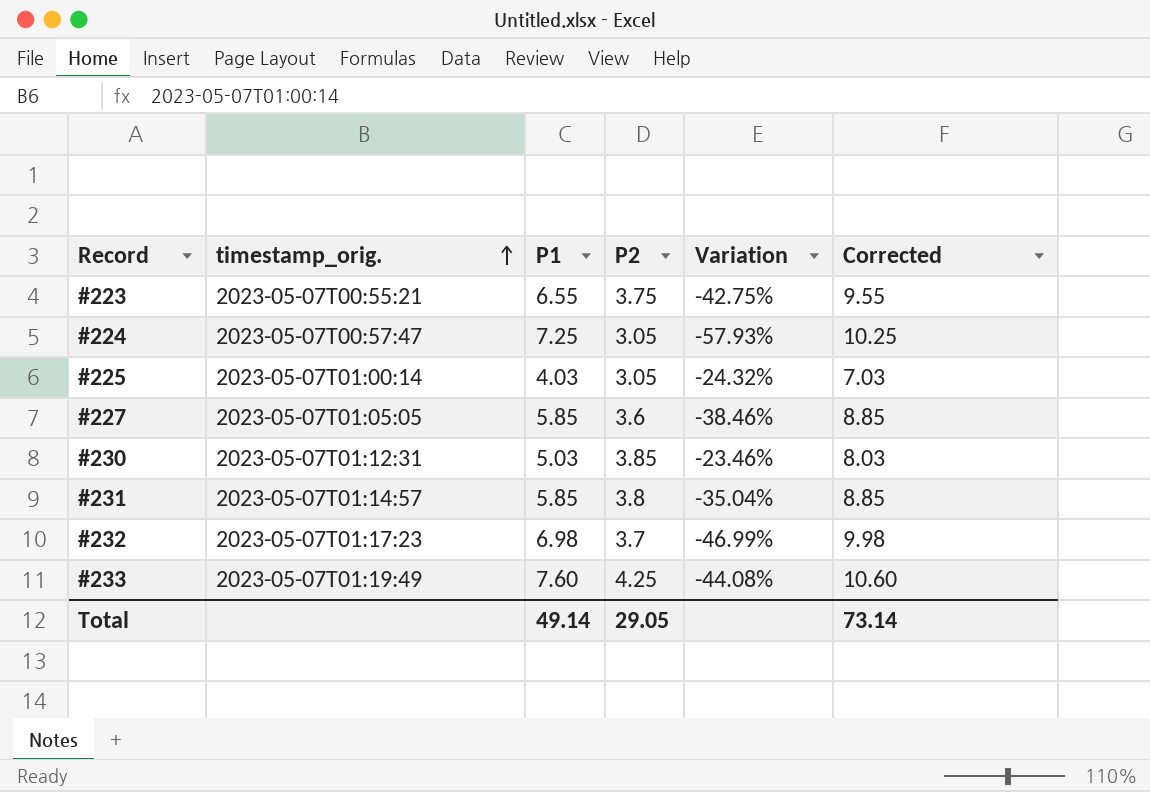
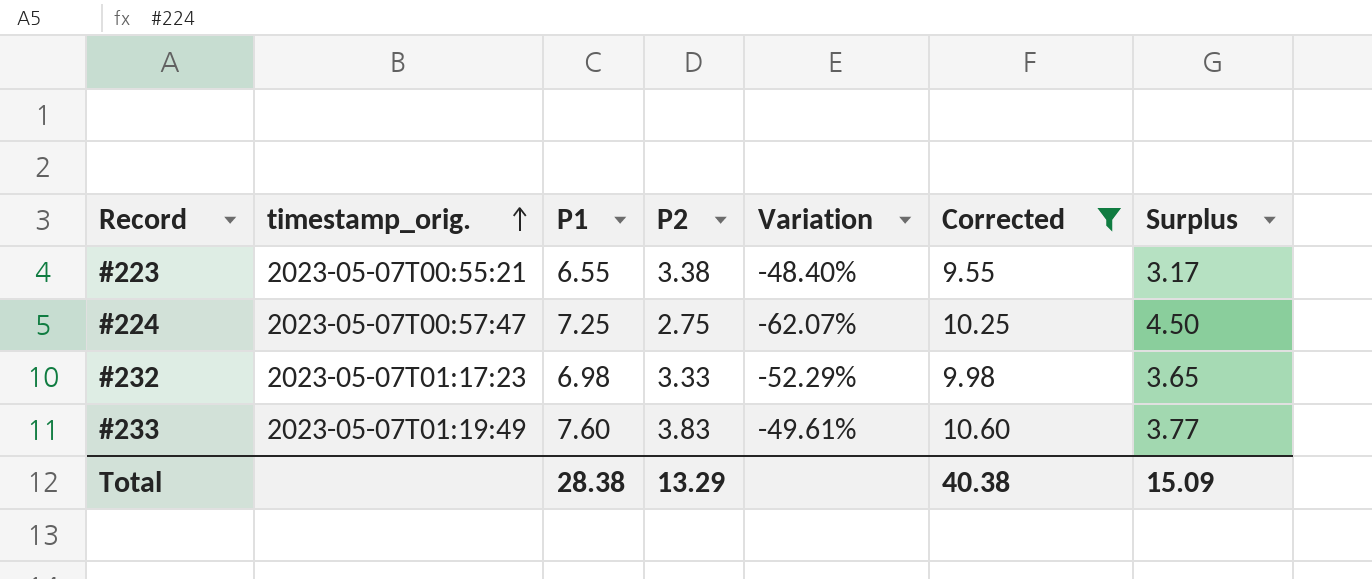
filter: none -> Corrected >= 9.55
column Surplus | formula: none -> [P1] - [P2]
#223 | P2: 3.75 -> 3.38
#223 | Variation: -42.75% -> -48.40%
#224 | P2: 3.05 -> 2.75
#224 | Variation: -57.93% -> -62.07%
#232 | P2: 3.7 -> 3.33
#232 | Variation: -46.99% -> -52.29%
#233 | P2: 4.25 -> 3.83
#233 | Variation: -44.08% -> -49.61%
Total | P1: 49.14 -> 28.38
Total | P2: 29.05 -> 13.29
Total | Corrected: 73.14 -> 40.38

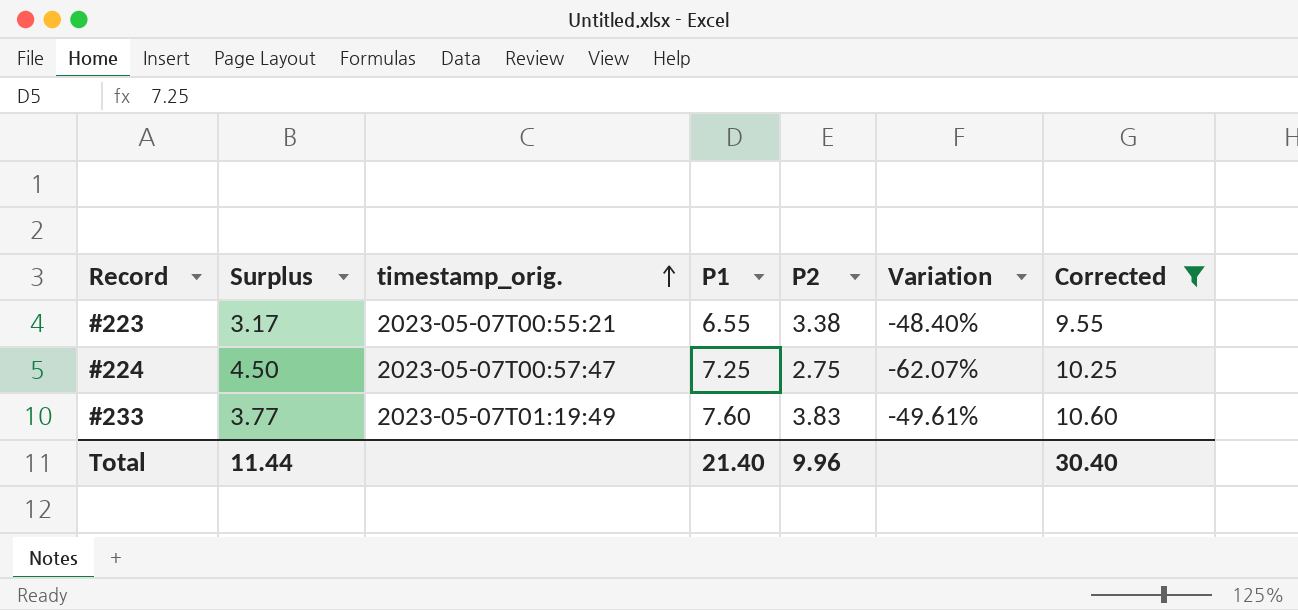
column Surplus | position: 7 -> 2
row #232: 2023-05-07T01:17:23 | 6.98 | 3.33 | -52.29% | 9.98 | 3.65 -> none
Total | Surplus: 15.09 -> 11.44
Total | P1: 28.38 -> 21.40
Total | P2: 13.29 -> 9.96
Total | Corrected: 40.38 -> 30.40

